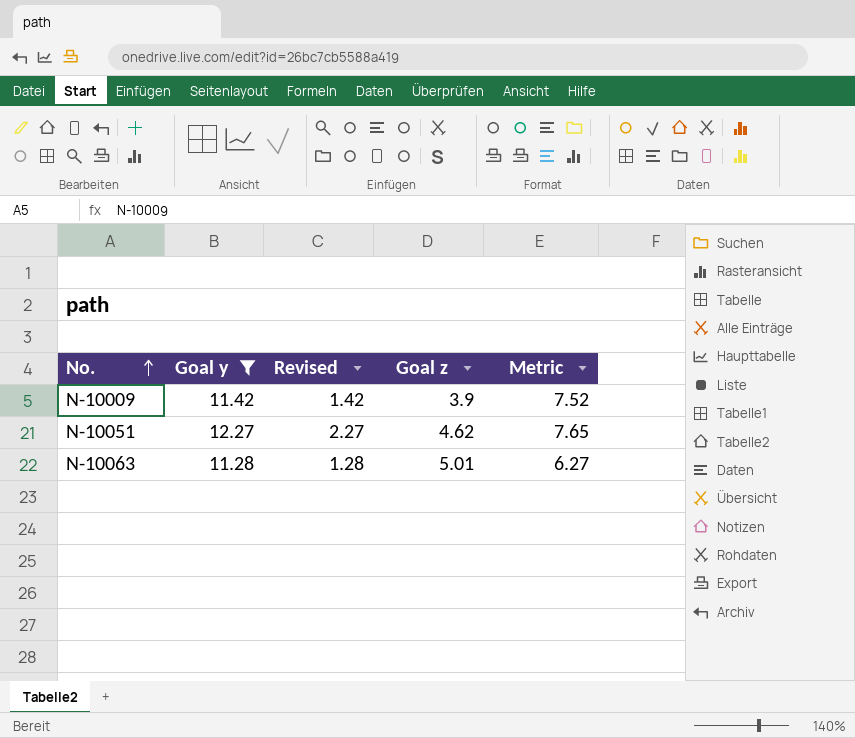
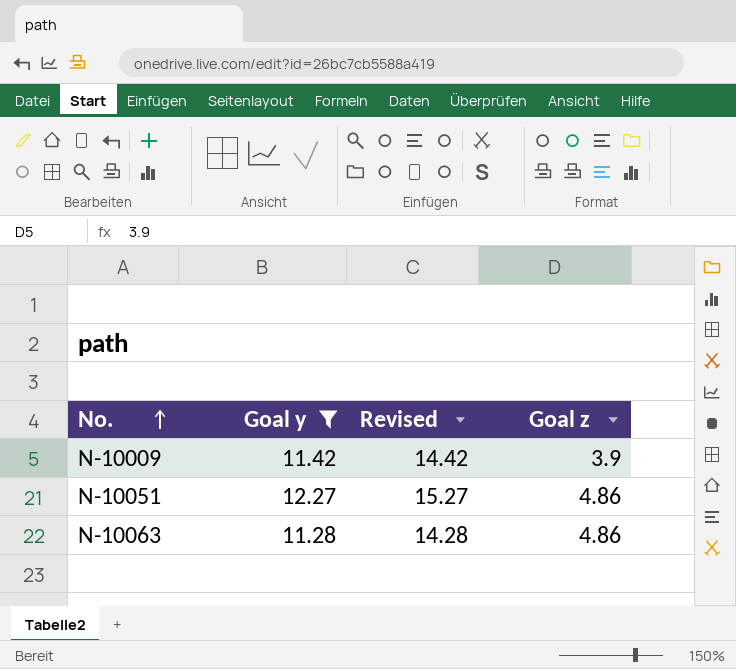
column Metric | formula: [Goal y] - [Goal z] -> none
column Revised | formula: [Goal y] - 10 -> [Goal y] + 3
N-10051 | Goal z: 4.62 -> 4.86
N-10063 | Goal z: 5.01 -> 4.86

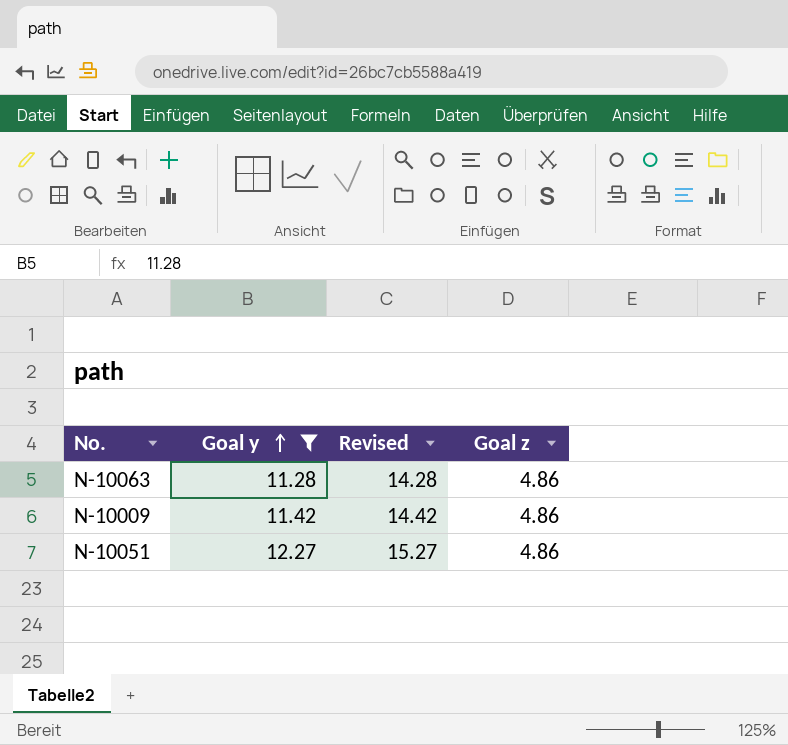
row order: No. ascending -> Goal y ascending
N-10009 | Goal z: 3.9 -> 4.86

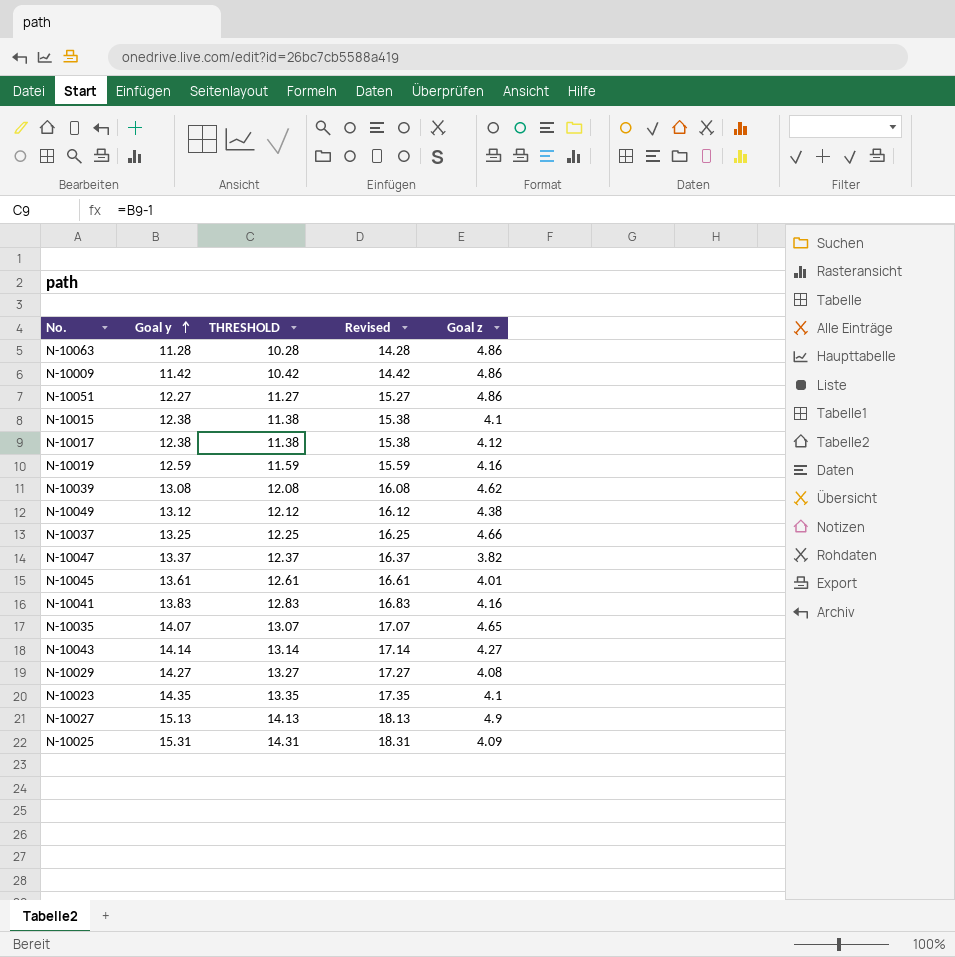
filter: Goal y <= 12.27 -> none
column THRESHOLD | formula: none -> [Goal y] - 1

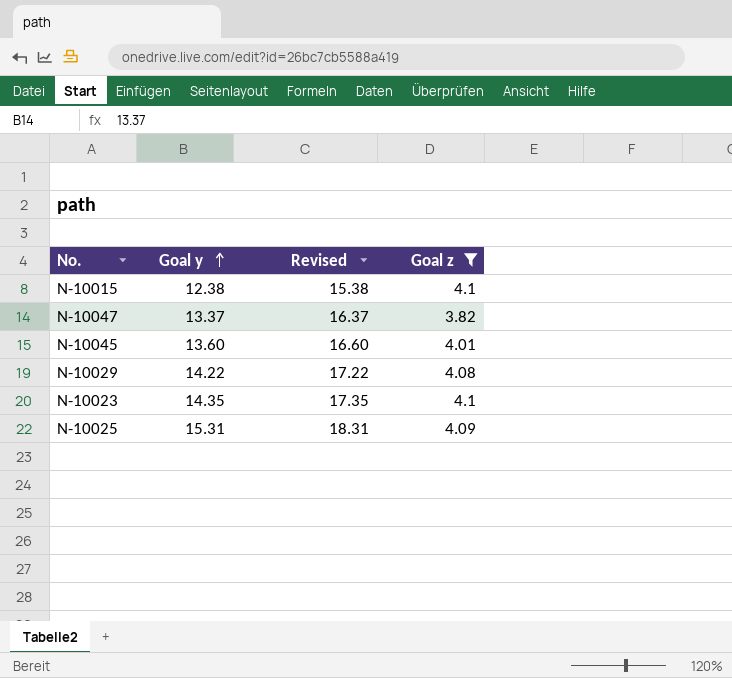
filter: none -> Goal z <= 4.1
column THRESHOLD | formula: [Goal y] - 1 -> none
N-10045 | Goal y: 13.61 -> 13.60
N-10045 | Revised: 16.61 -> 16.60
N-10029 | Goal y: 14.27 -> 14.22
N-10029 | Revised: 17.27 -> 17.22

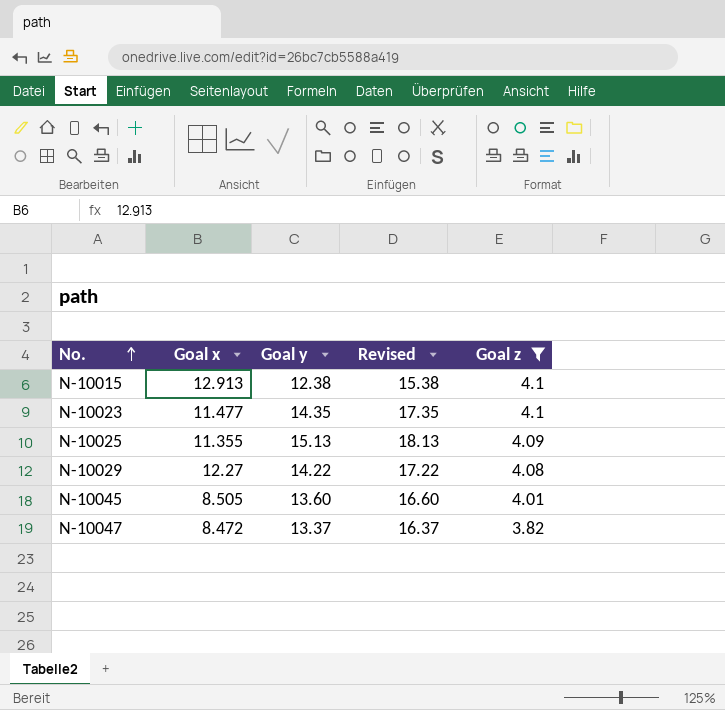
row order: Goal y ascending -> No. ascending
column Goal x | position: none -> 2
N-10025 | Goal y: 15.31 -> 15.13
N-10025 | Revised: 18.31 -> 18.13

